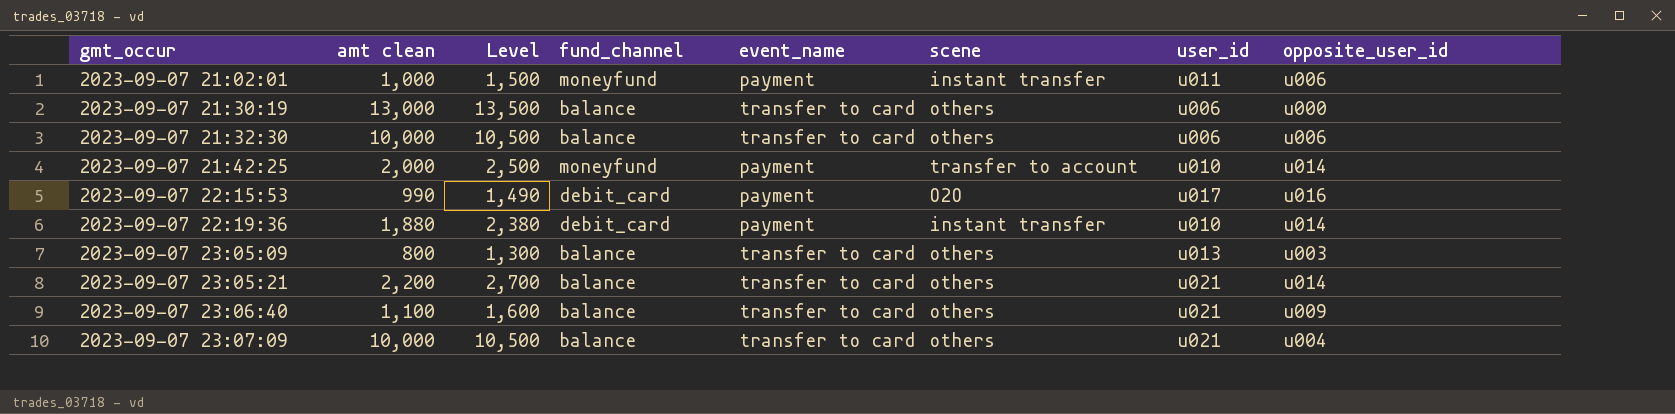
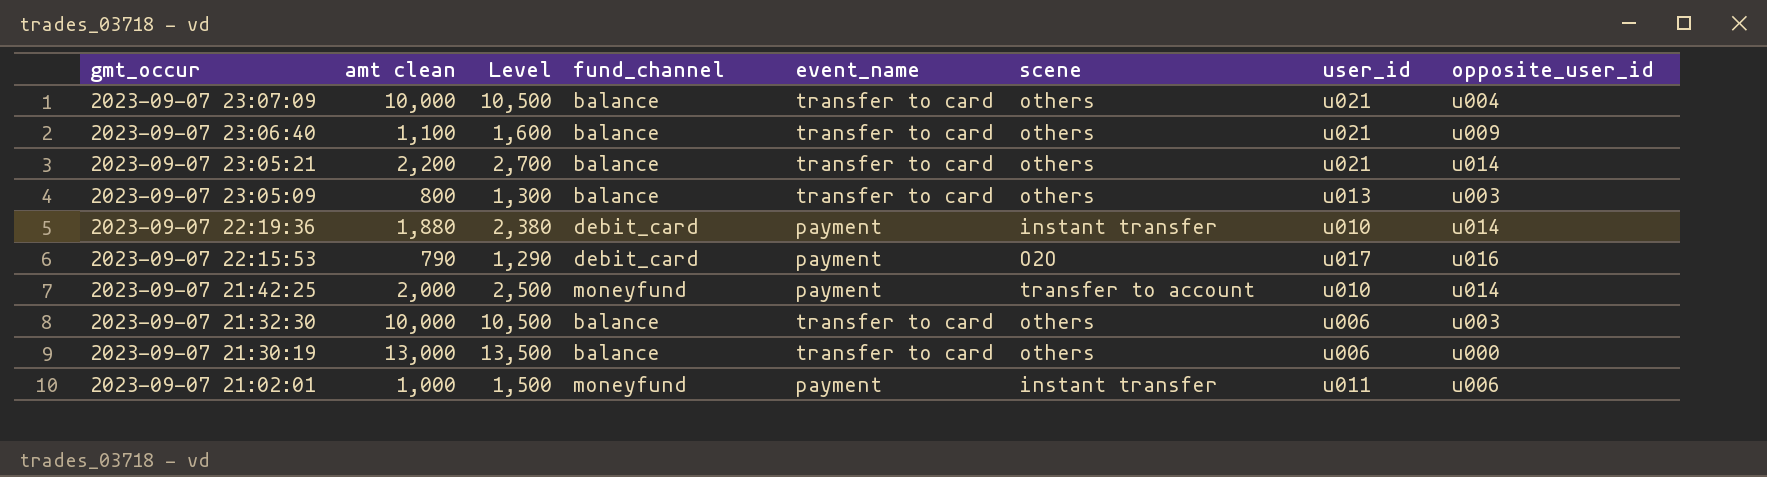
row order: gmt_occur ascending -> gmt_occur descending
2023-09-07 22:15:53 | amt clean: 990 -> 790
2023-09-07 22:15:53 | Level: 1,490 -> 1,290
2023-09-07 21:32:30 | opposite_user_id: u006 -> u003

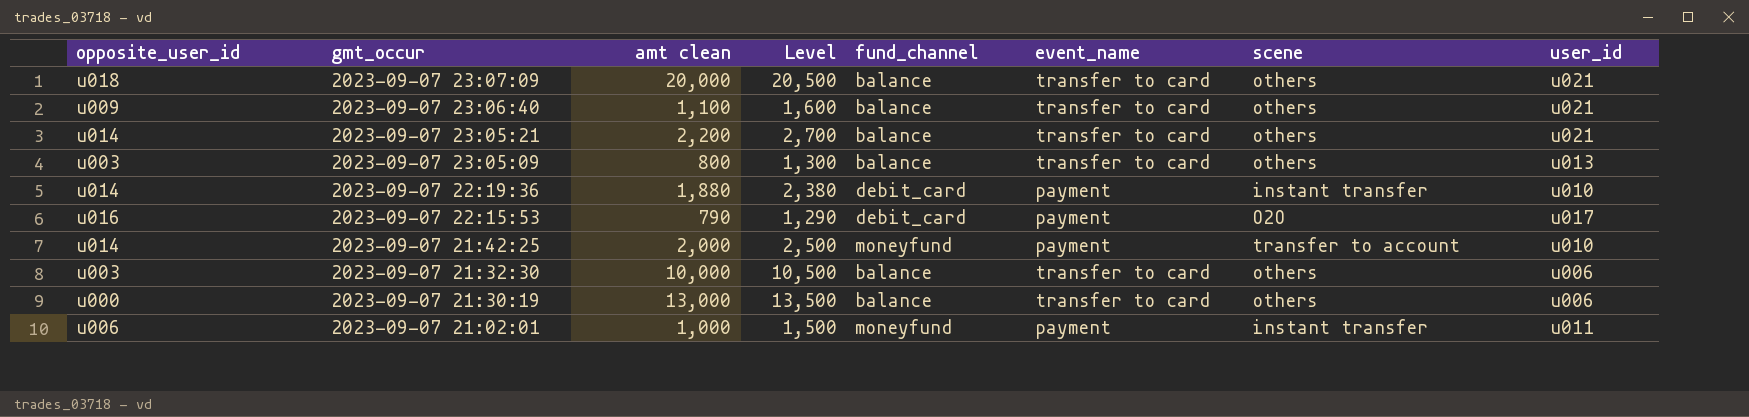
column opposite_user_id | position: 8 -> 1
2023-09-07 23:07:09 | opposite_user_id: u004 -> u018
2023-09-07 23:07:09 | amt clean: 10,000 -> 20,000
2023-09-07 23:07:09 | Level: 10,500 -> 20,500

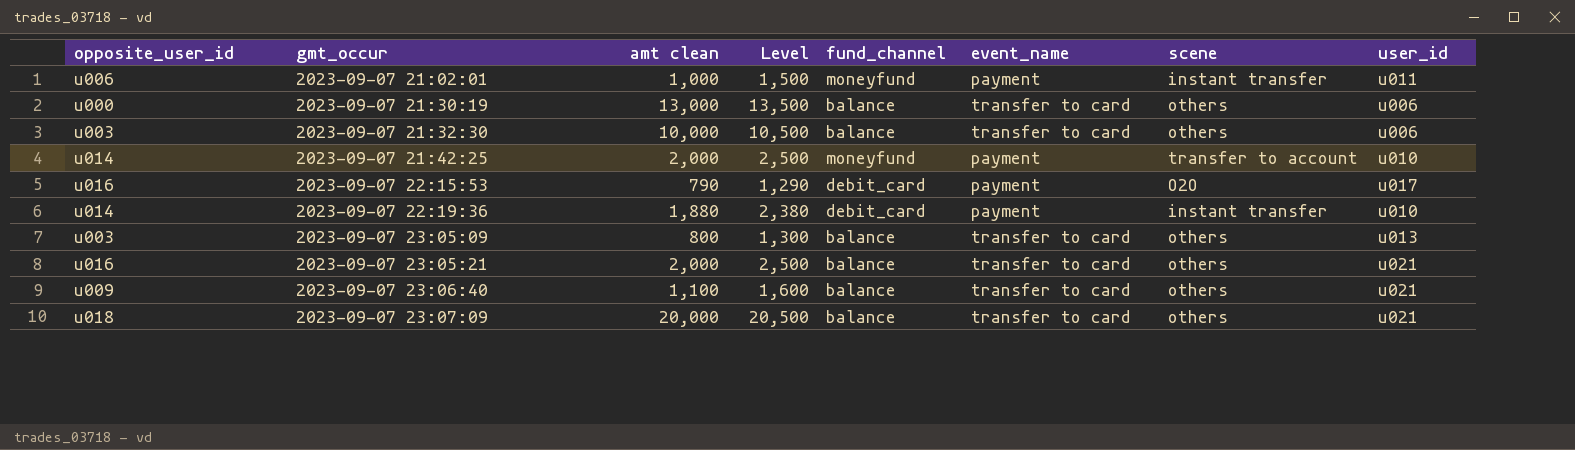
row order: gmt_occur descending -> gmt_occur ascending
2023-09-07 23:05:21 | opposite_user_id: u014 -> u016
2023-09-07 23:05:21 | amt clean: 2,200 -> 2,000
2023-09-07 23:05:21 | Level: 2,700 -> 2,500

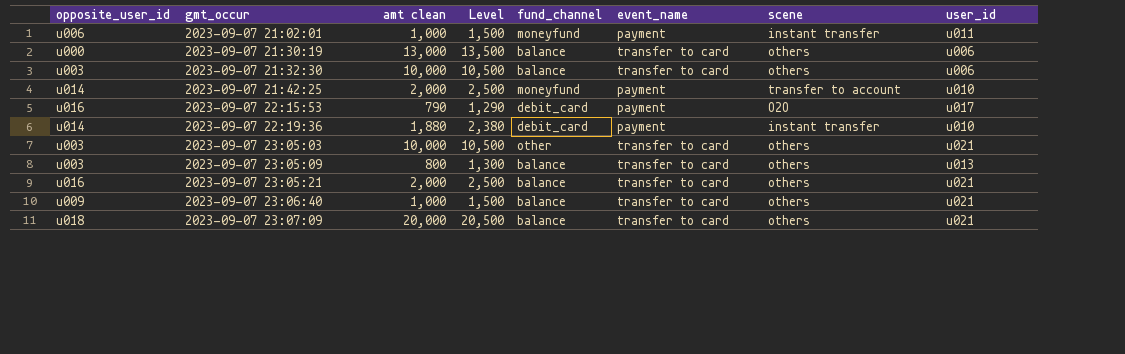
row 2023-09-07 23:05:03: none -> u003 | 10,000 | 10,500 | other | transfer to card | others | u021
2023-09-07 23:06:40 | amt clean: 1,100 -> 1,000
2023-09-07 23:06:40 | Level: 1,600 -> 1,500

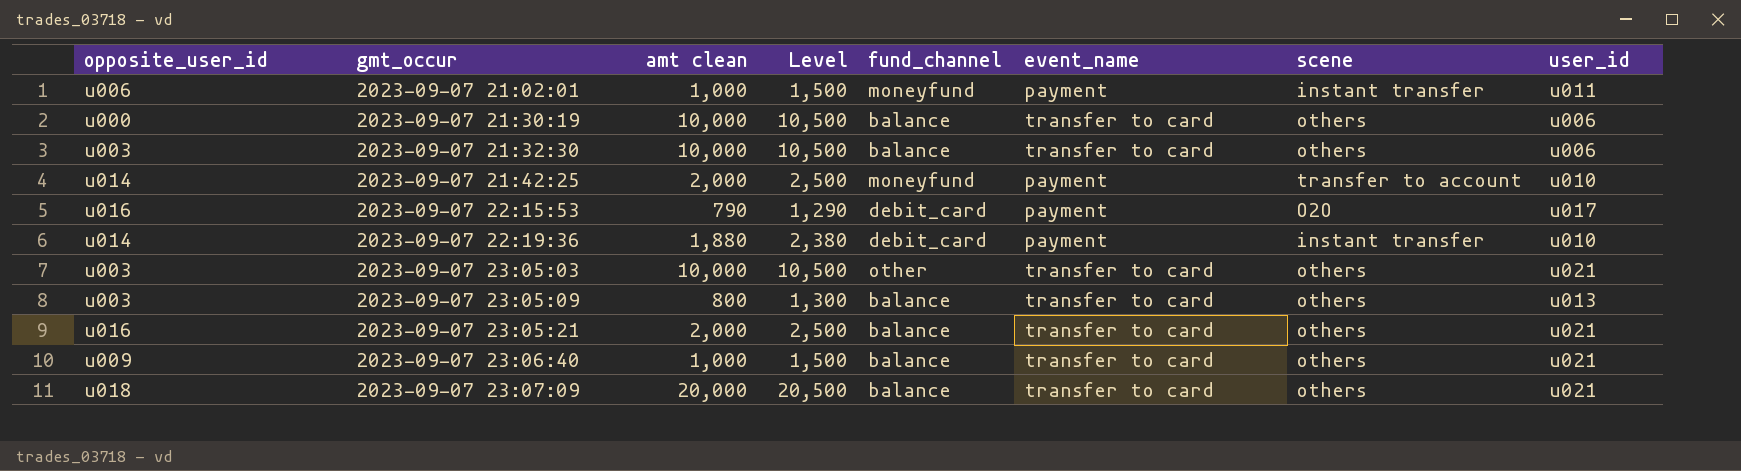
2023-09-07 21:30:19 | amt clean: 13,000 -> 10,000
2023-09-07 21:30:19 | Level: 13,500 -> 10,500

